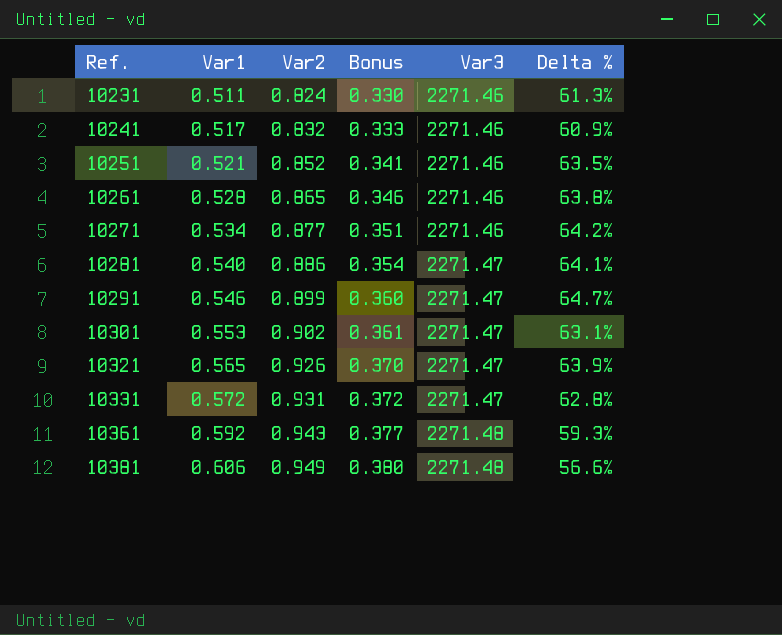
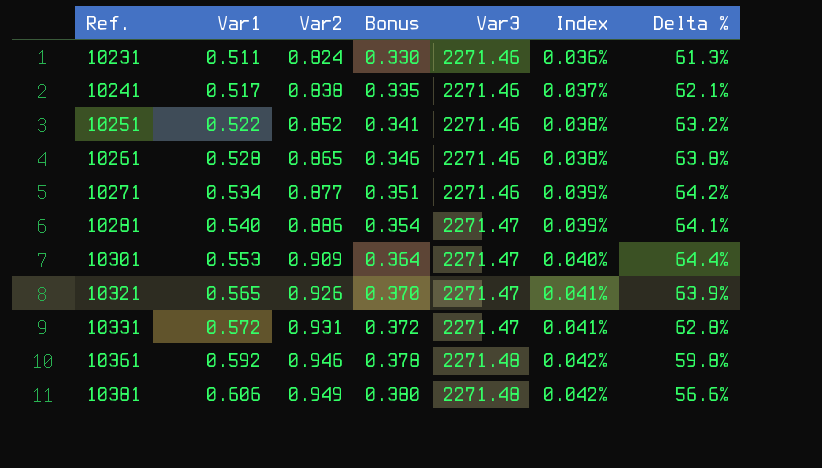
column Index | formula: none -> [Var2] / [Var3]
row 10291: 0.546 | 0.899 | 0.360 | 2271.47 | 64.7% -> none
10241 | Var2: 0.832 -> 0.838
10241 | Bonus: 0.333 -> 0.335
10241 | Delta %: 60.9% -> 62.1%
10251 | Var1: 0.521 -> 0.522
10251 | Delta %: 63.5% -> 63.2%
10301 | Var2: 0.902 -> 0.909
10301 | Bonus: 0.361 -> 0.364
10301 | Delta %: 63.1% -> 64.4%
10361 | Var2: 0.943 -> 0.946
10361 | Bonus: 0.377 -> 0.378
10361 | Delta %: 59.3% -> 59.8%

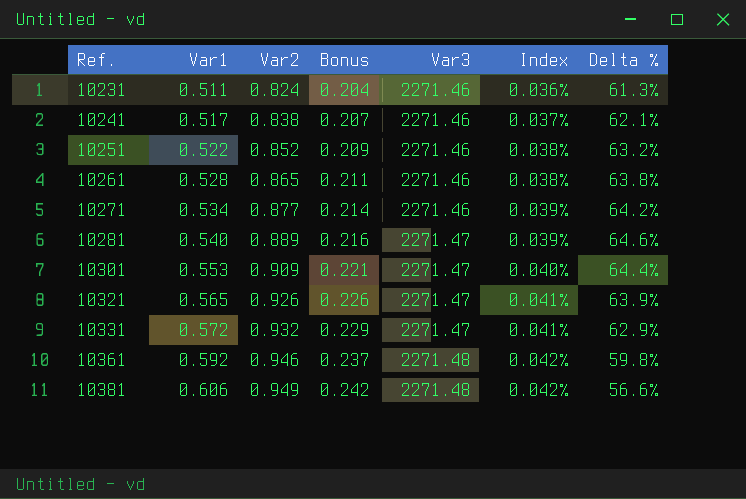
column Bonus | formula: [Var2] * 0.4 -> [Var1] * 0.4
10281 | Var2: 0.886 -> 0.889
10281 | Delta %: 64.1% -> 64.6%
10331 | Var2: 0.931 -> 0.932
10331 | Delta %: 62.8% -> 62.9%

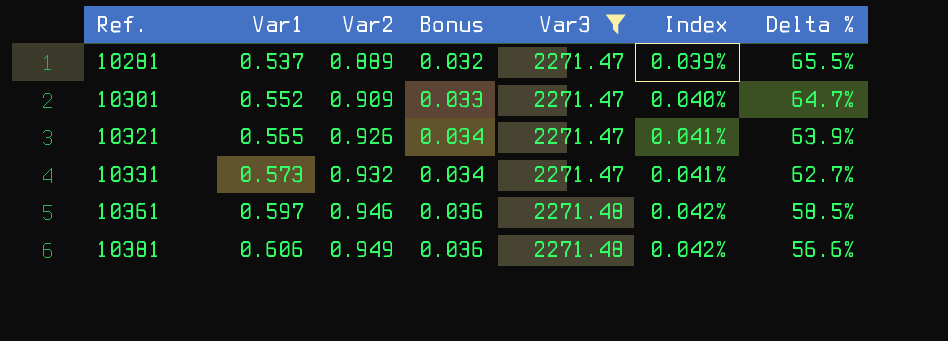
filter: none -> Var3 != 2271.46
column Bonus | formula: [Var1] * 0.4 -> [Var1] * 0.06
10281 | Var1: 0.540 -> 0.537
10281 | Delta %: 64.6% -> 65.5%
10301 | Var1: 0.553 -> 0.552
10301 | Delta %: 64.4% -> 64.7%
10331 | Var1: 0.572 -> 0.573
10331 | Delta %: 62.9% -> 62.7%
10361 | Var1: 0.592 -> 0.597
10361 | Delta %: 59.8% -> 58.5%

